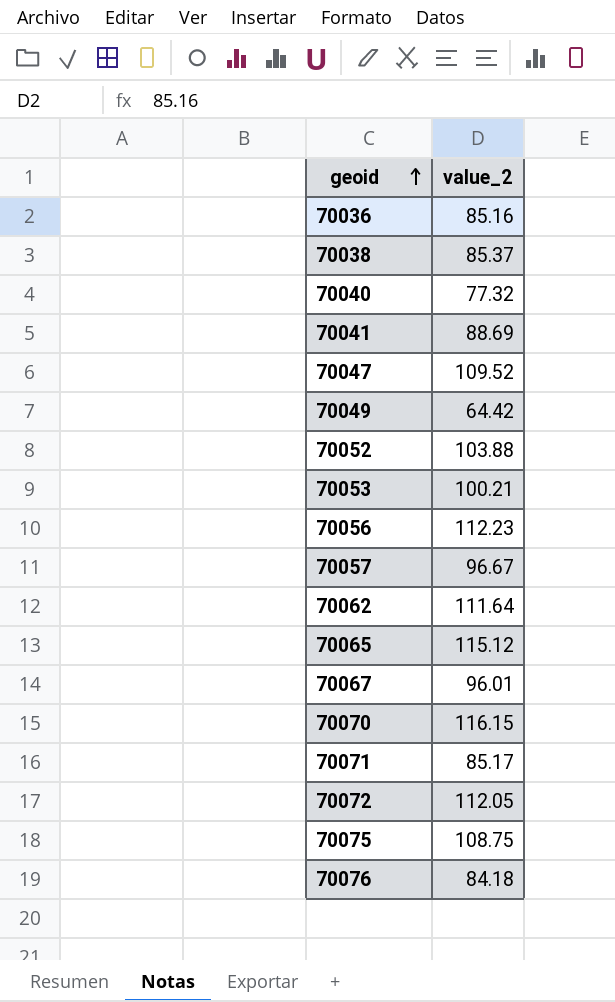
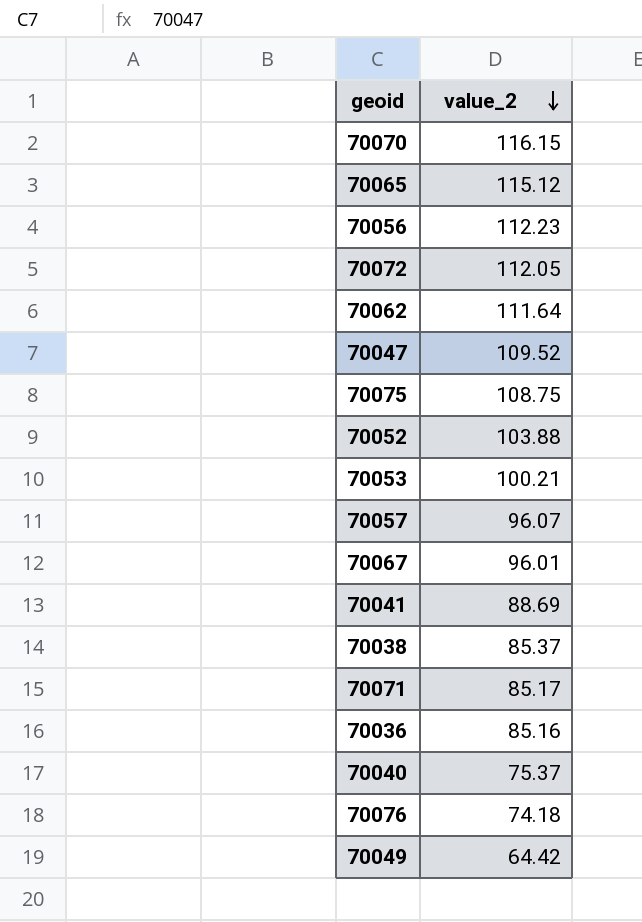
row order: geoid ascending -> value_2 descending
70057 | value_2: 96.67 -> 96.07
70040 | value_2: 77.32 -> 75.37
70076 | value_2: 84.18 -> 74.18

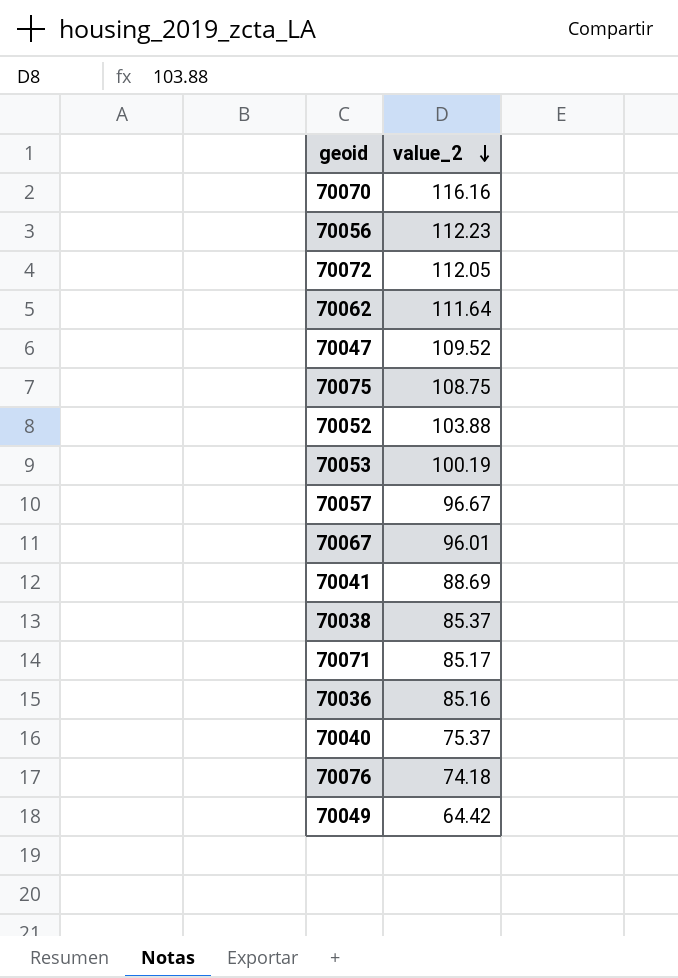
row 70065: 115.12 -> none
70070 | value_2: 116.15 -> 116.16
70053 | value_2: 100.21 -> 100.19
70057 | value_2: 96.07 -> 96.67

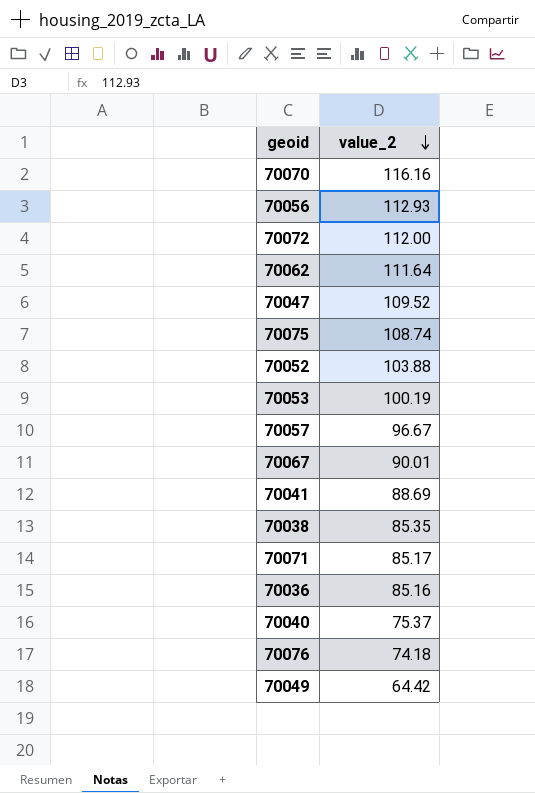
70056 | value_2: 112.23 -> 112.93
70072 | value_2: 112.05 -> 112.00
70075 | value_2: 108.75 -> 108.74
70067 | value_2: 96.01 -> 90.01
70038 | value_2: 85.37 -> 85.35

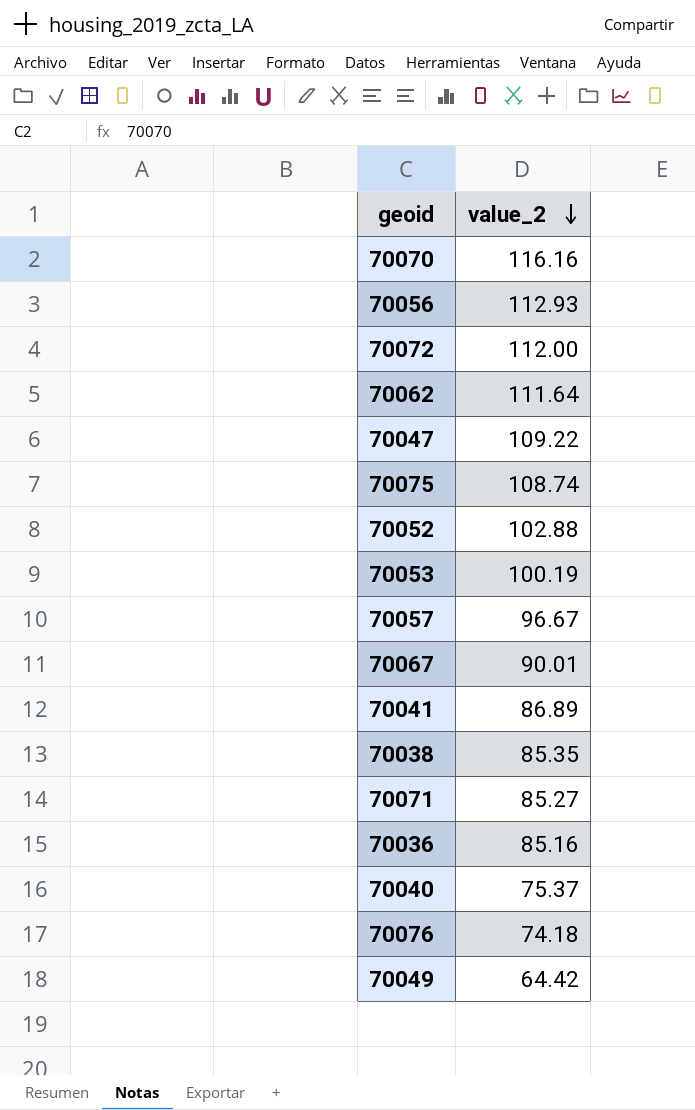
70047 | value_2: 109.52 -> 109.22
70052 | value_2: 103.88 -> 102.88
70041 | value_2: 88.69 -> 86.89
70071 | value_2: 85.17 -> 85.27

